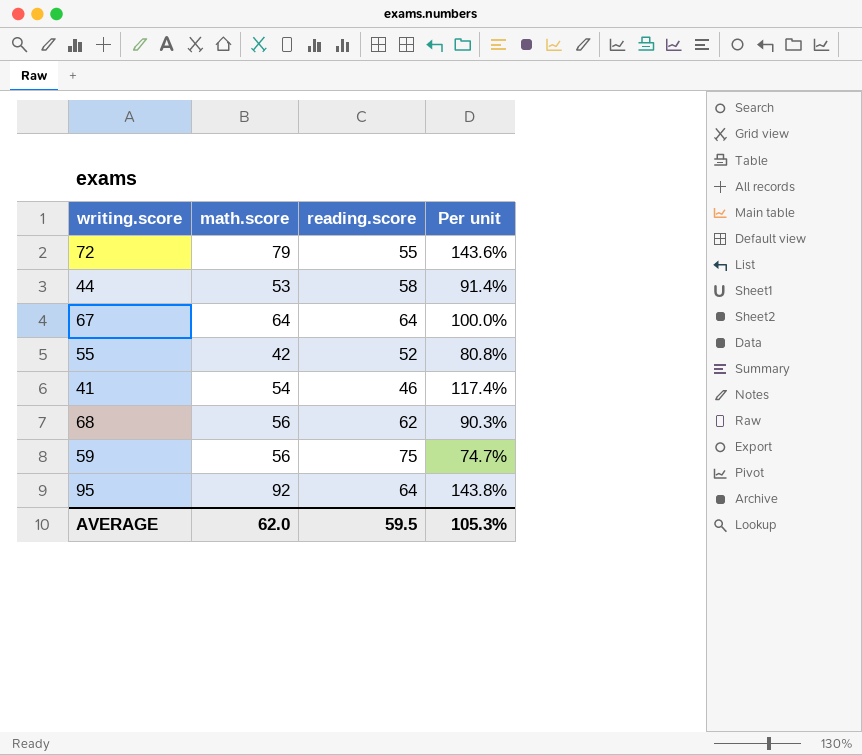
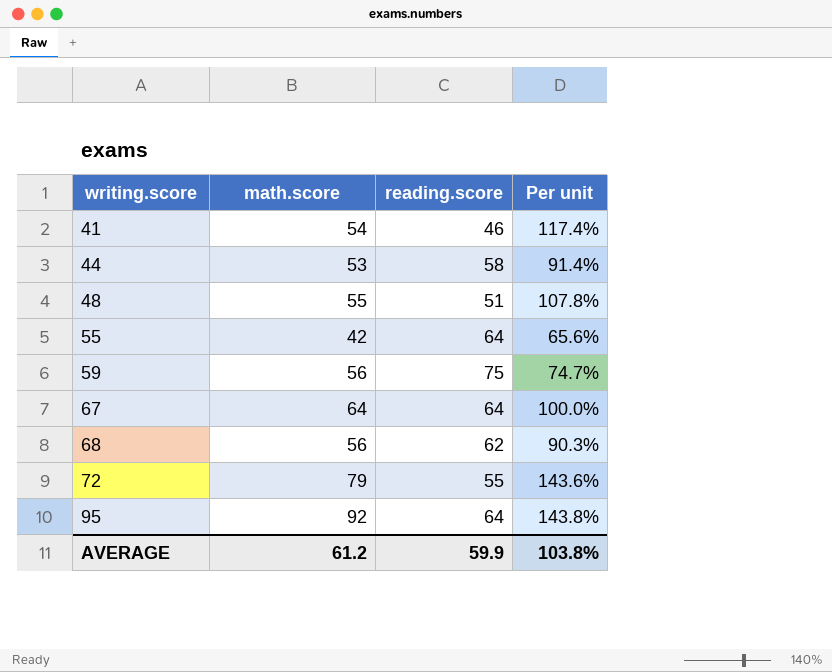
row order: none -> writing.score ascending
row 48: none -> 55 | 51 | 107.8%
55 | reading.score: 52 -> 64
55 | Per unit: 80.8% -> 65.6%
AVERAGE | math.score: 62.0 -> 61.2
AVERAGE | reading.score: 59.5 -> 59.9
AVERAGE | Per unit: 105.3% -> 103.8%

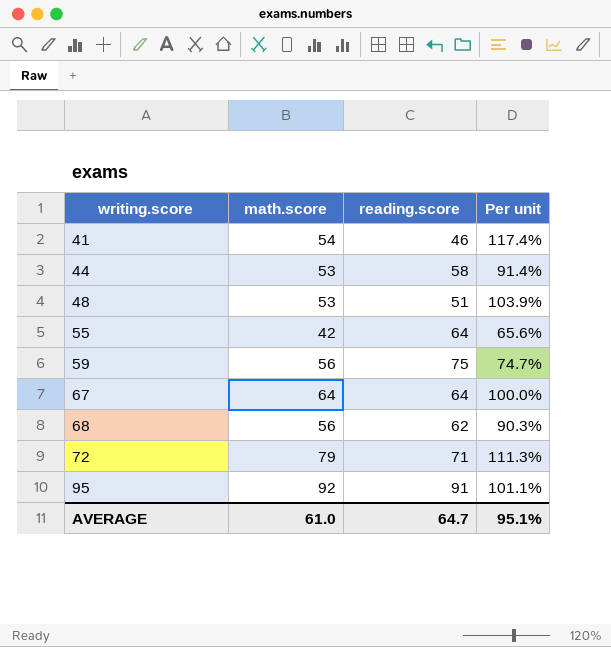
48 | math.score: 55 -> 53
48 | Per unit: 107.8% -> 103.9%
72 | reading.score: 55 -> 71
72 | Per unit: 143.6% -> 111.3%
95 | reading.score: 64 -> 91
95 | Per unit: 143.8% -> 101.1%
AVERAGE | math.score: 61.2 -> 61.0
AVERAGE | reading.score: 59.9 -> 64.7
AVERAGE | Per unit: 103.8% -> 95.1%

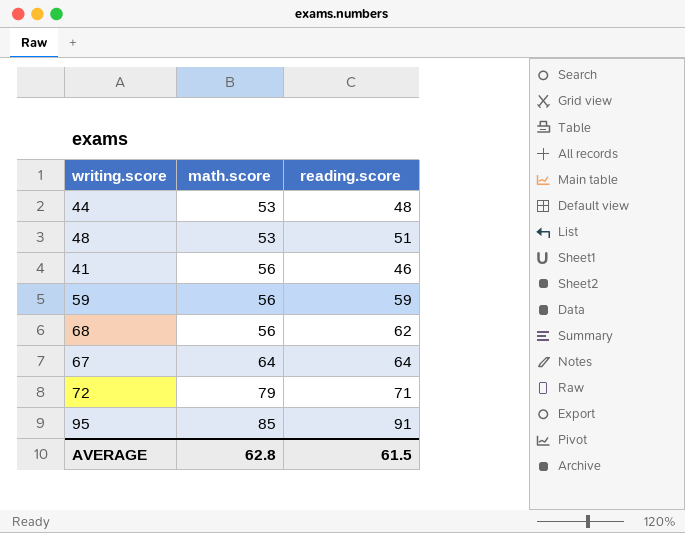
row order: writing.score ascending -> math.score ascending
column Per unit | formula: [math.score] / [reading.score] -> none
row 55: 42 | 64 | 65.6% -> none
44 | reading.score: 58 -> 48
41 | math.score: 54 -> 56
59 | reading.score: 75 -> 59
95 | math.score: 92 -> 85
AVERAGE | math.score: 61.0 -> 62.8
AVERAGE | reading.score: 64.7 -> 61.5

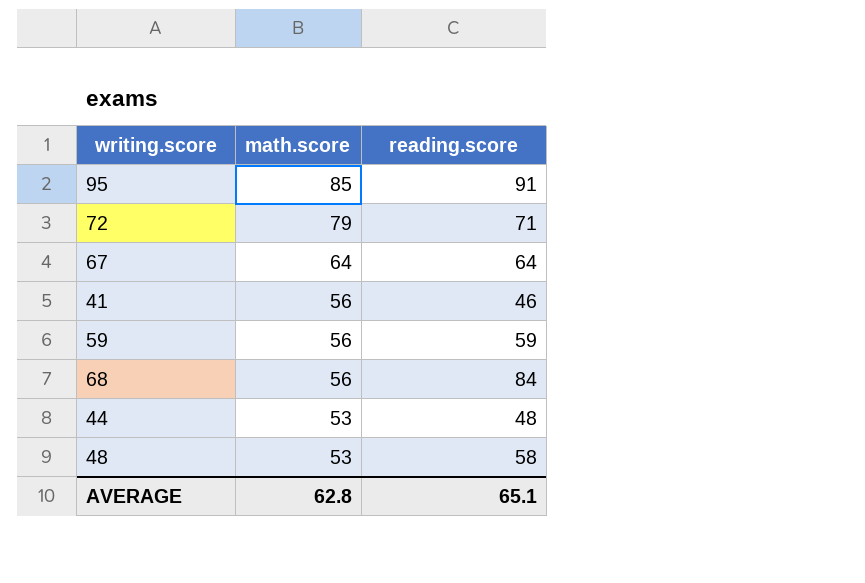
row order: math.score ascending -> math.score descending
68 | reading.score: 62 -> 84
48 | reading.score: 51 -> 58
AVERAGE | reading.score: 61.5 -> 65.1

